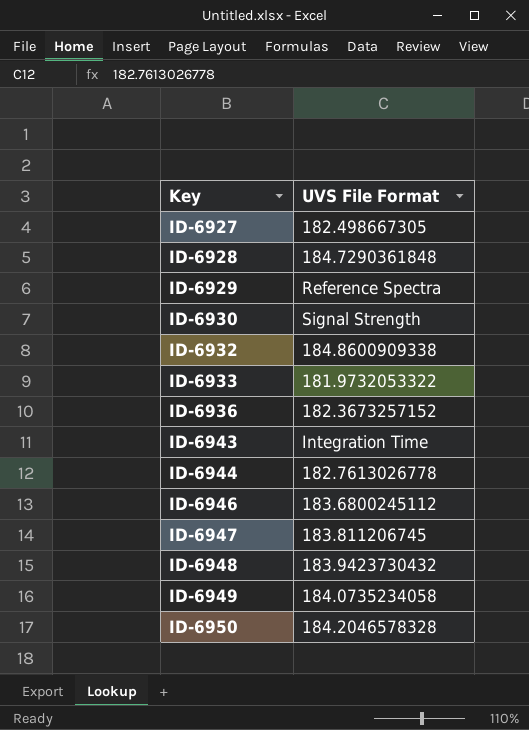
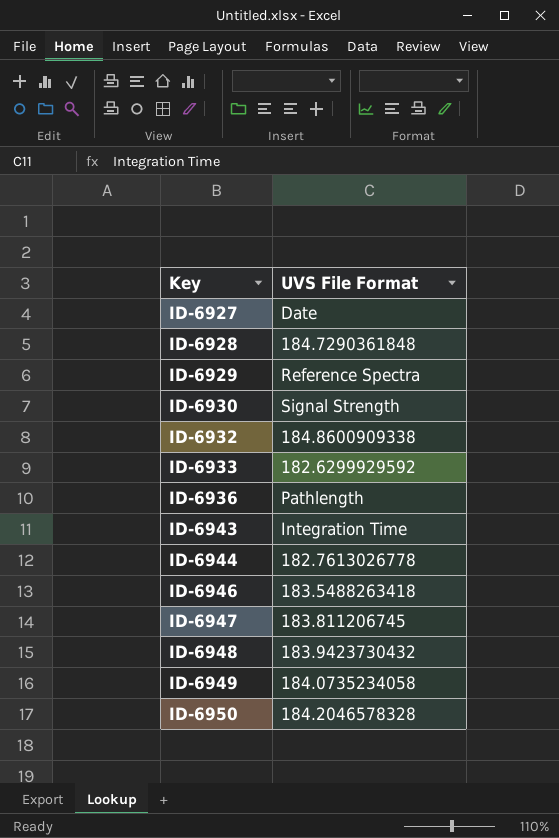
ID-6927 | UVS File Format: 182.498667305 -> Date
ID-6933 | UVS File Format: 181.9732053322 -> 182.6299929592
ID-6936 | UVS File Format: 182.3673257152 -> Pathlength
ID-6946 | UVS File Format: 183.6800245112 -> 183.5488263418

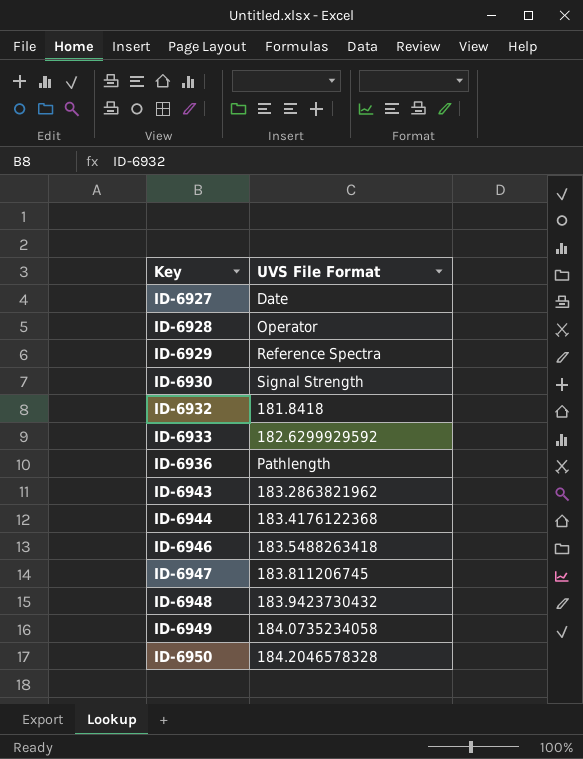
ID-6928 | UVS File Format: 184.7290361848 -> Operator
ID-6932 | UVS File Format: 184.8600909338 -> 181.8418
ID-6943 | UVS File Format: Integration Time -> 183.2863821962
ID-6944 | UVS File Format: 182.7613026778 -> 183.4176122368

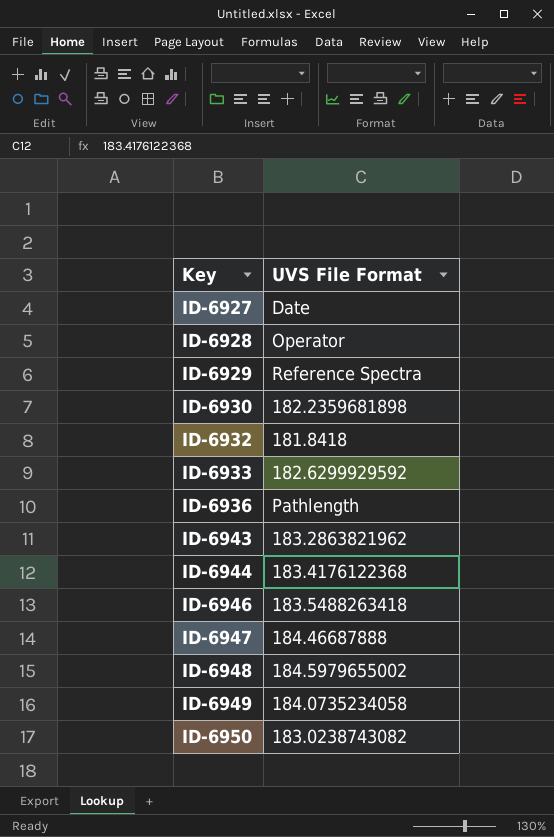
ID-6930 | UVS File Format: Signal Strength -> 182.2359681898
ID-6947 | UVS File Format: 183.811206745 -> 184.46687888
ID-6948 | UVS File Format: 183.9423730432 -> 184.5979655002
ID-6950 | UVS File Format: 184.2046578328 -> 183.0238743082

